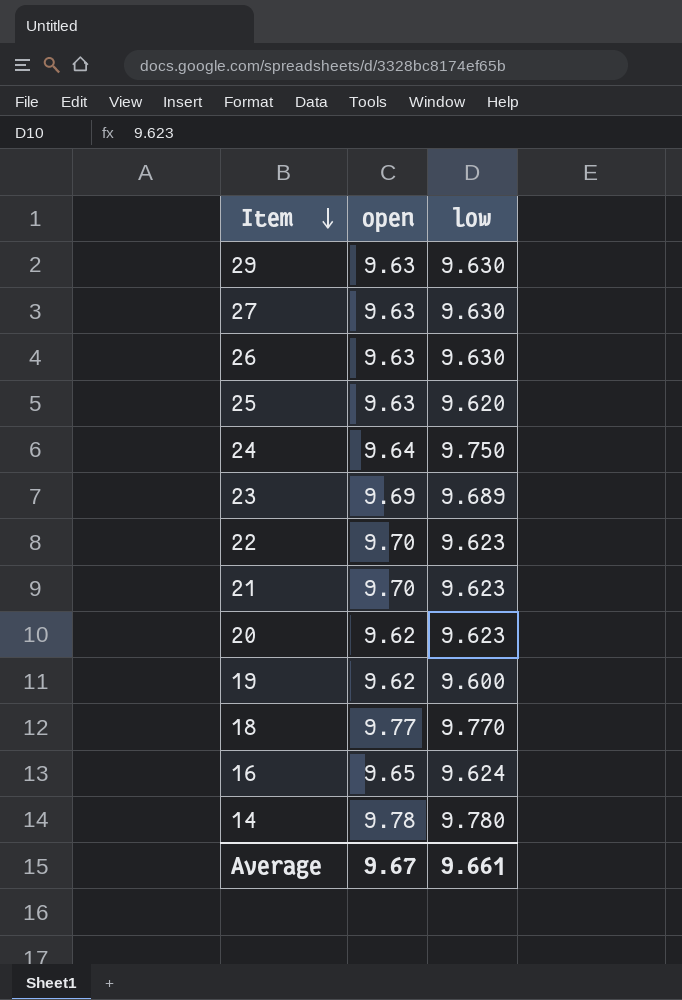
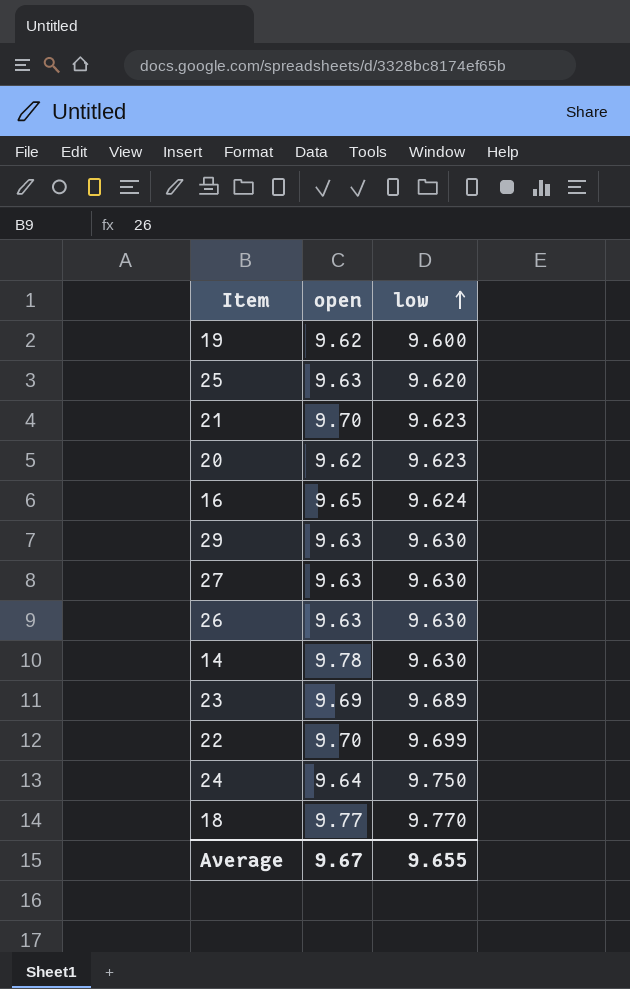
row order: Item descending -> low ascending
14 | low: 9.780 -> 9.630
22 | low: 9.623 -> 9.699
Average | low: 9.661 -> 9.655

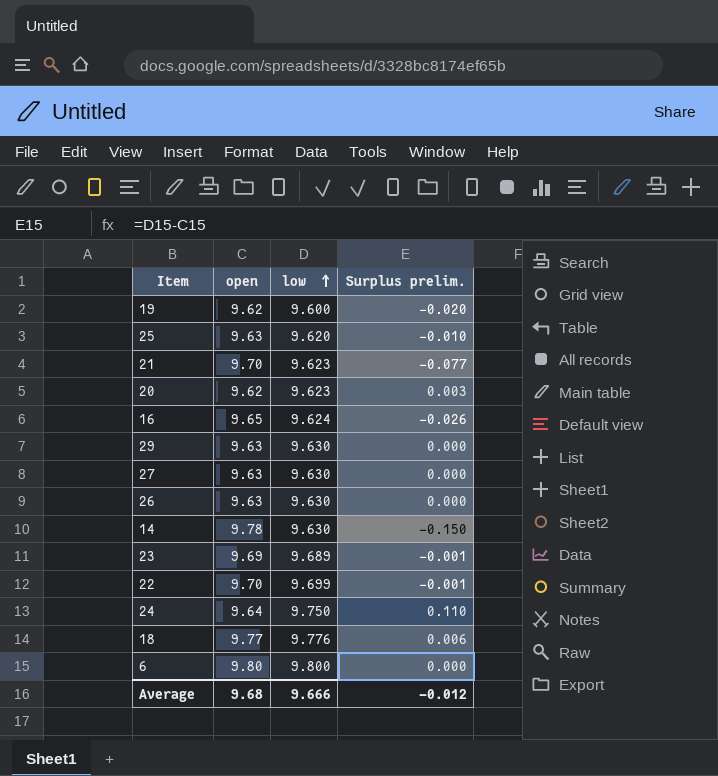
column Surplus prelim. | formula: none -> [low] - [open]
18 | low: 9.770 -> 9.776
row 6: none -> 9.80 | 9.800 | 0.000
Average | open: 9.67 -> 9.68
Average | low: 9.655 -> 9.666

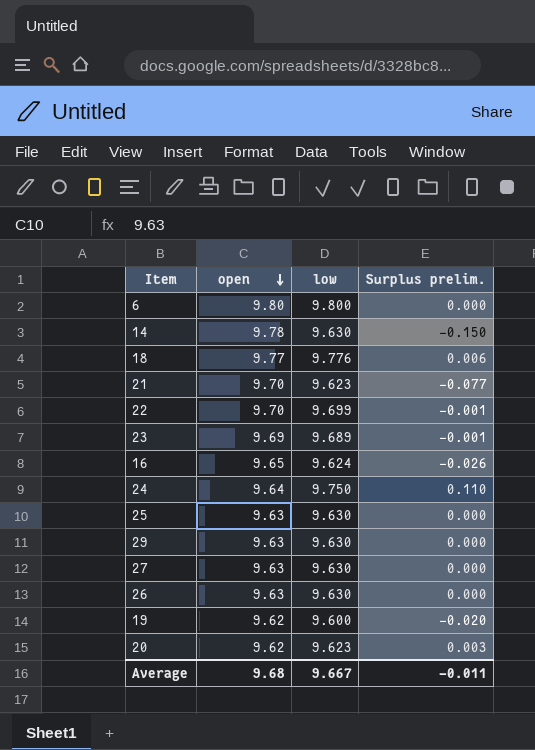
row order: low ascending -> open descending
25 | low: 9.620 -> 9.630
25 | Surplus prelim.: -0.010 -> 0.000
Average | low: 9.666 -> 9.667
Average | Surplus prelim.: -0.012 -> -0.011

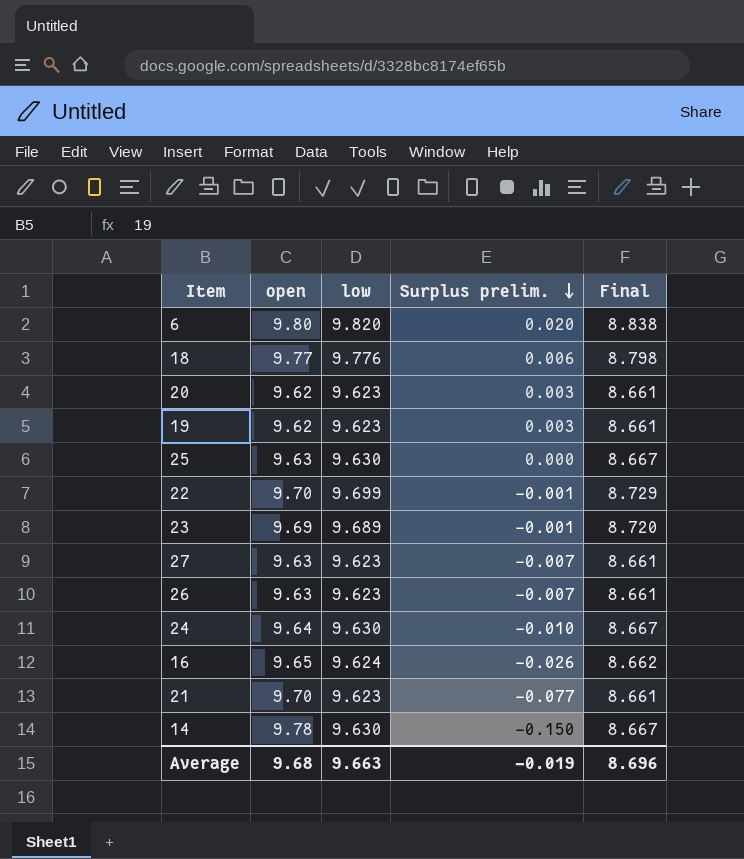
row order: open descending -> Surplus prelim. descending
column Final | formula: none -> [low] * 0.9
row 29: 9.63 | 9.630 | 0.000 -> none
6 | low: 9.800 -> 9.820
6 | Surplus prelim.: 0.000 -> 0.020
19 | low: 9.600 -> 9.623
19 | Surplus prelim.: -0.020 -> 0.003
27 | low: 9.630 -> 9.623
27 | Surplus prelim.: 0.000 -> -0.007
26 | low: 9.630 -> 9.623
26 | Surplus prelim.: 0.000 -> -0.007
24 | low: 9.750 -> 9.630
24 | Surplus prelim.: 0.110 -> -0.010
Average | low: 9.667 -> 9.663
Average | Surplus prelim.: -0.011 -> -0.019

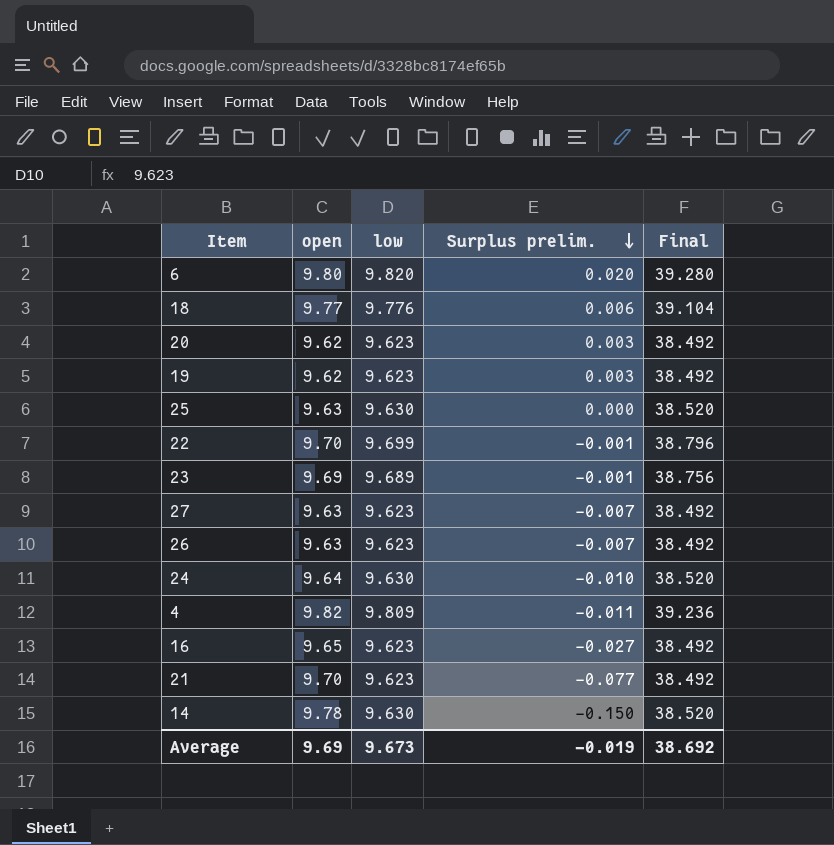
column Final | formula: [low] * 0.9 -> [low] * 4
row 4: none -> 9.82 | 9.809 | -0.011 | 39.236
16 | low: 9.624 -> 9.623
16 | Surplus prelim.: -0.026 -> -0.027
Average | open: 9.68 -> 9.69
Average | low: 9.663 -> 9.673
Average | Final: 8.696 -> 38.692

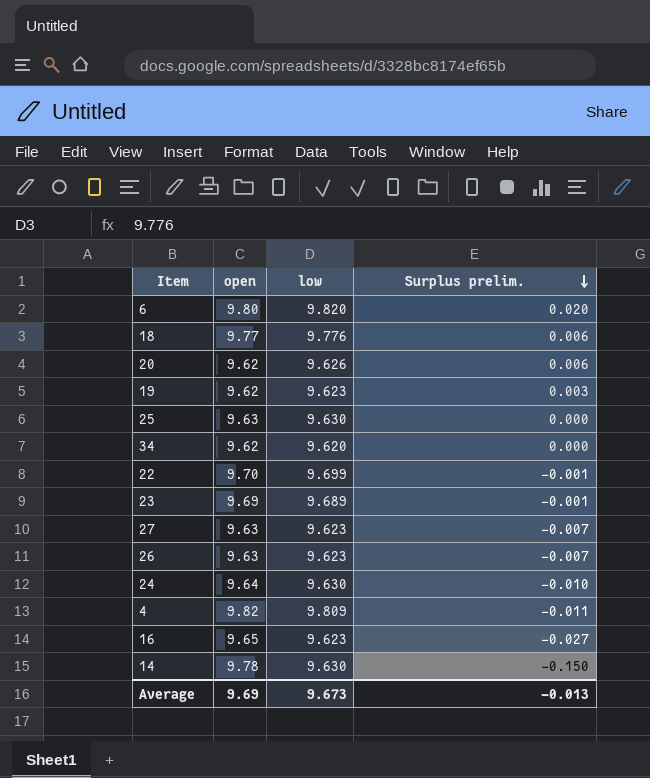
column Final | formula: [low] * 4 -> none
row 21: 9.70 | 9.623 | -0.077 | 38.492 -> none
20 | low: 9.623 -> 9.626
20 | Surplus prelim.: 0.003 -> 0.006
row 34: none -> 9.62 | 9.620 | 0.000
Average | Surplus prelim.: -0.019 -> -0.013

